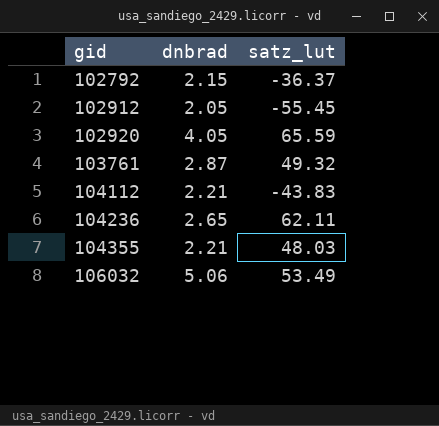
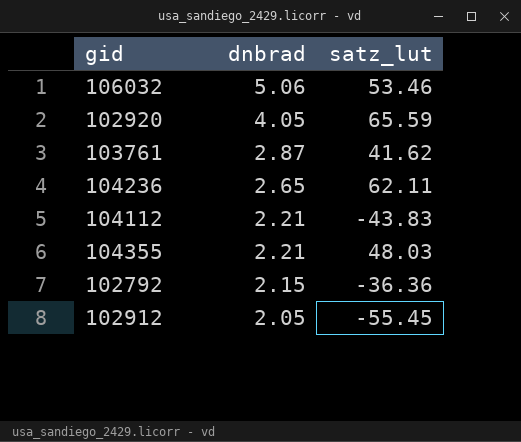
row order: gid ascending -> dnbrad descending
106032 | satz_lut: 53.49 -> 53.46
103761 | satz_lut: 49.32 -> 41.62
102792 | satz_lut: -36.37 -> -36.36

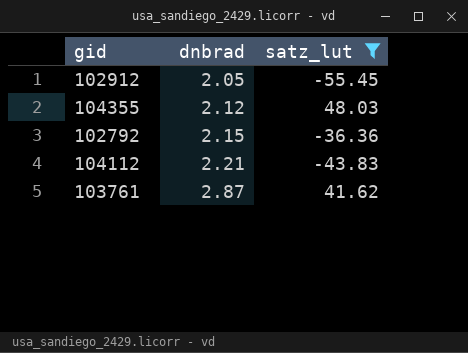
filter: none -> satz_lut <= 48.03
row order: dnbrad descending -> dnbrad ascending
104355 | dnbrad: 2.21 -> 2.12

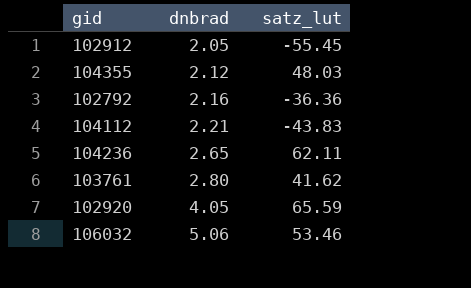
filter: satz_lut <= 48.03 -> none
102792 | dnbrad: 2.15 -> 2.16
103761 | dnbrad: 2.87 -> 2.80

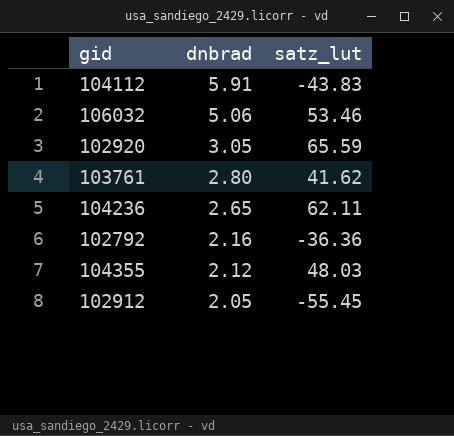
row order: dnbrad ascending -> dnbrad descending
104112 | dnbrad: 2.21 -> 5.91
102920 | dnbrad: 4.05 -> 3.05

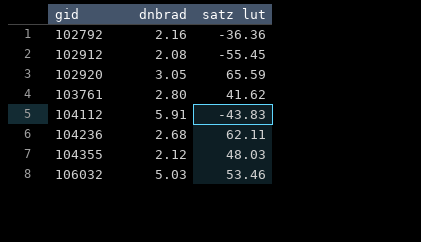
row order: dnbrad descending -> gid ascending
column name: satz_lut -> satz lut
102912 | dnbrad: 2.05 -> 2.08
104236 | dnbrad: 2.65 -> 2.68
106032 | dnbrad: 5.06 -> 5.03

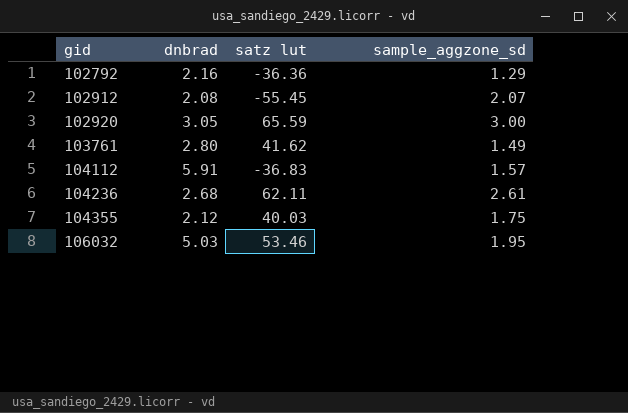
column sample_aggzone_sd | position: none -> 4
104112 | satz lut: -43.83 -> -36.83
104355 | satz lut: 48.03 -> 40.03

